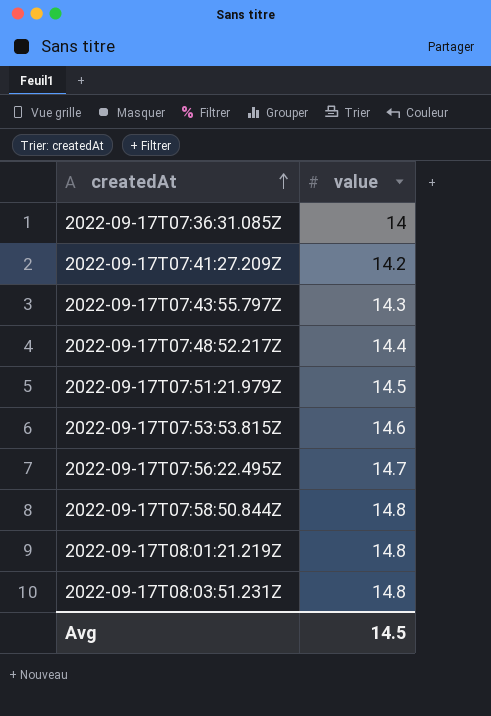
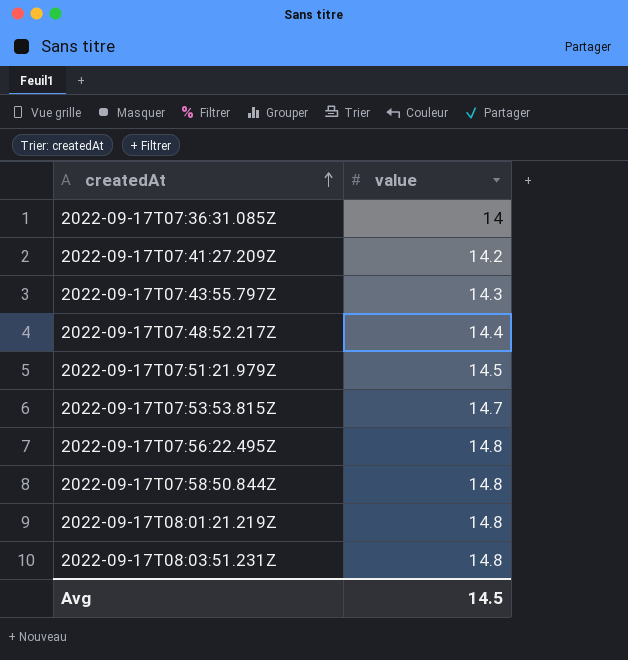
2022-09-17T07:53:53.815Z | value: 14.6 -> 14.7
2022-09-17T07:56:22.495Z | value: 14.7 -> 14.8

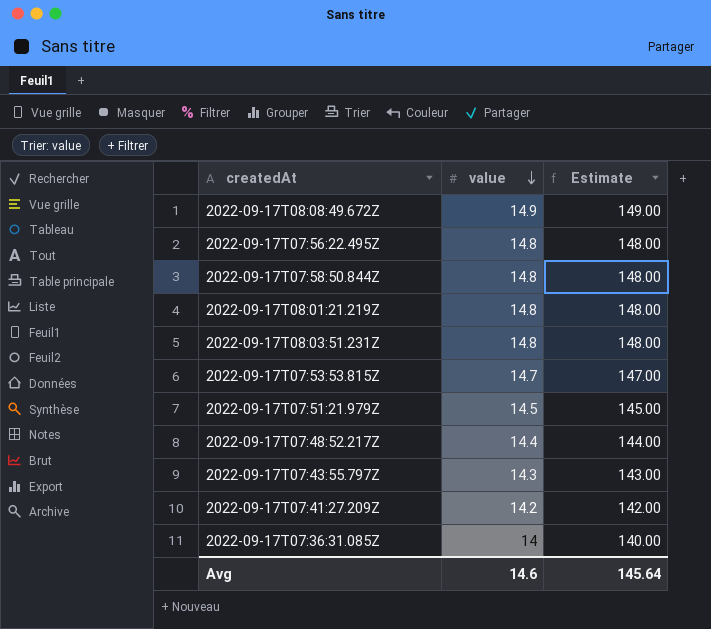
row order: createdAt ascending -> value descending
column Estimate | formula: none -> [value] * 10
row 2022-09-17T08:08:49.672Z: none -> 14.9 | 149.00
Avg | value: 14.5 -> 14.6

